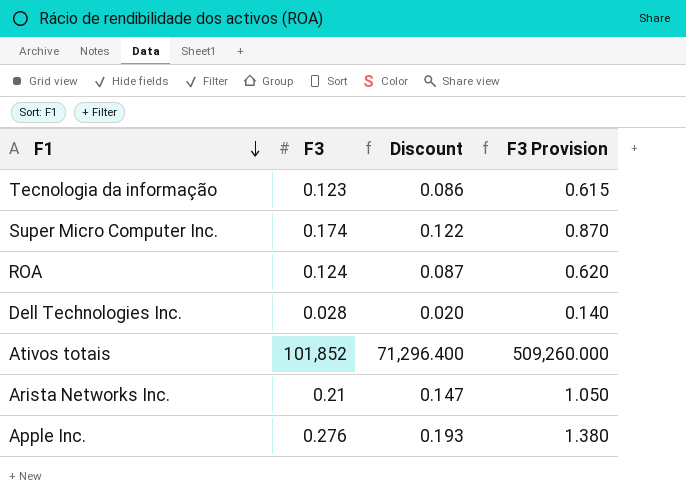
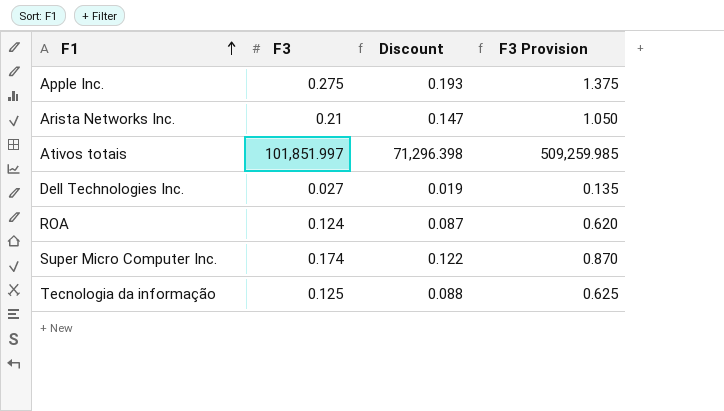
row order: F1 descending -> F1 ascending
Apple Inc. | F3: 0.276 -> 0.275
Apple Inc. | F3 Provision: 1.380 -> 1.375
Ativos totais | F3: 101,852 -> 101,851.997
Ativos totais | Discount: 71,296.400 -> 71,296.398
Ativos totais | F3 Provision: 509,260.000 -> 509,259.985
Dell Technologies Inc. | F3: 0.028 -> 0.027
Dell Technologies Inc. | Discount: 0.020 -> 0.019
Dell Technologies Inc. | F3 Provision: 0.140 -> 0.135
Tecnologia da informação | F3: 0.123 -> 0.125
Tecnologia da informação | Discount: 0.086 -> 0.088
Tecnologia da informação | F3 Provision: 0.615 -> 0.625

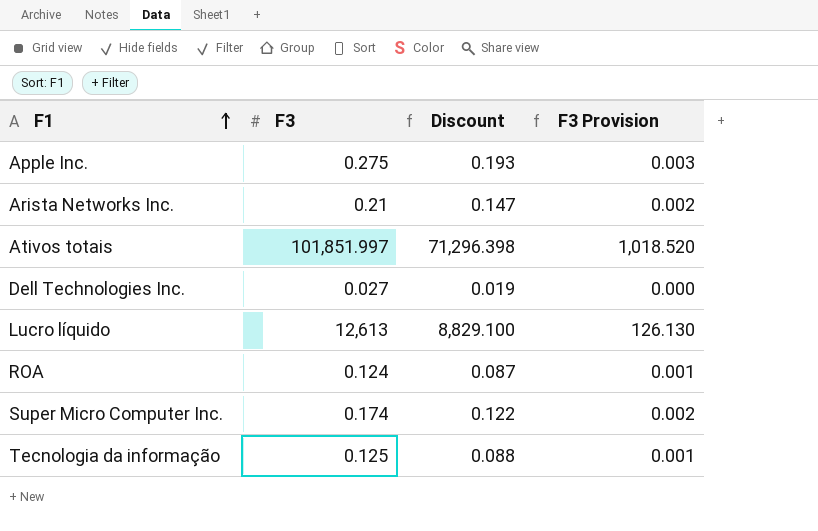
column F3 Provision | formula: [F3] * 5 -> [F3] * 0.01
row Lucro líquido: none -> 12,613 | 8,829.100 | 126.130

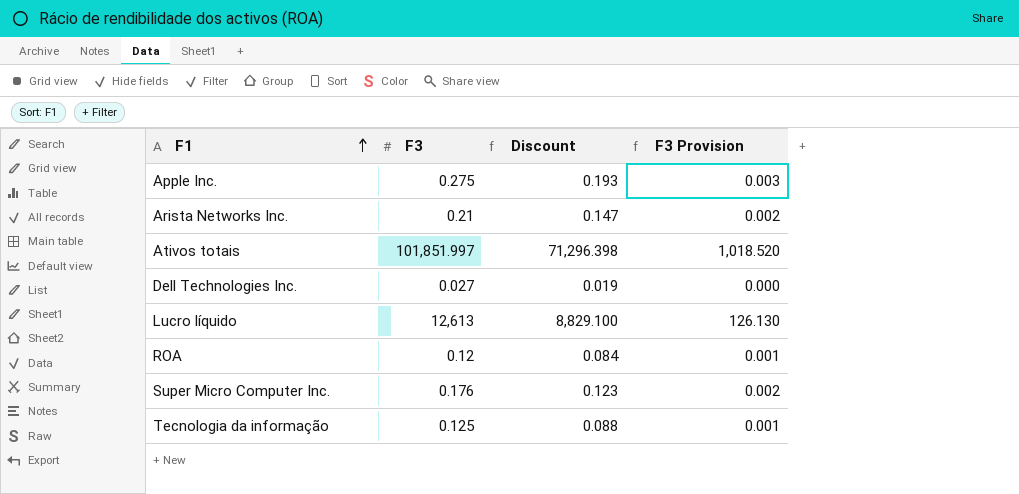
ROA | F3: 0.124 -> 0.12
ROA | Discount: 0.087 -> 0.084
Super Micro Computer Inc. | F3: 0.174 -> 0.176
Super Micro Computer Inc. | Discount: 0.122 -> 0.123

